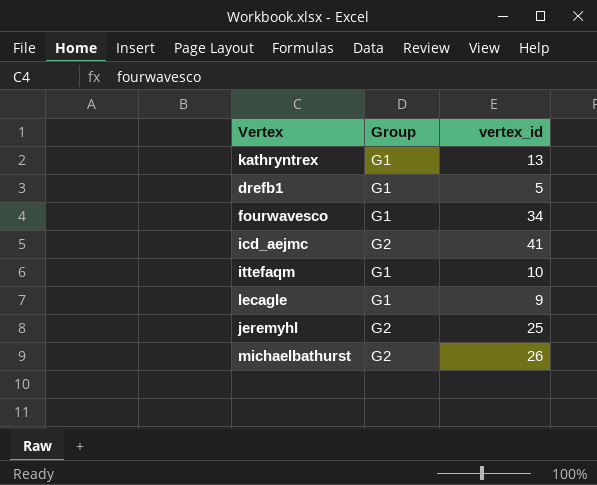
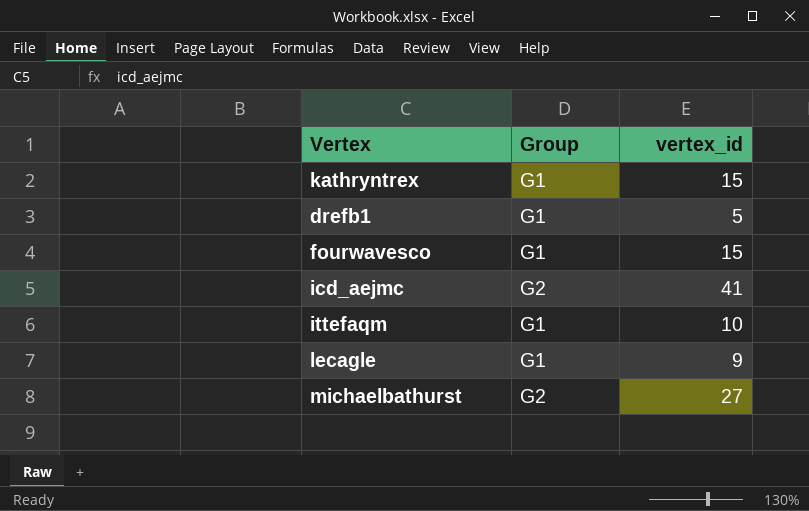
row jeremyhl: G2 | 25 -> none
kathryntrex | vertex_id: 13 -> 15
fourwavesco | vertex_id: 34 -> 15
michaelbathurst | vertex_id: 26 -> 27

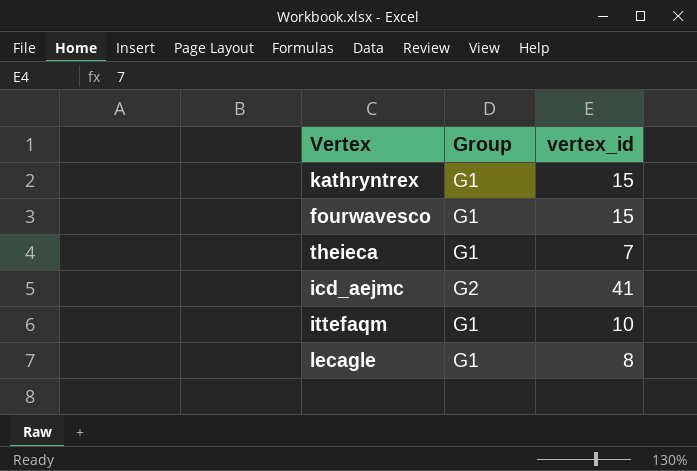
row drefb1: G1 | 5 -> none
row michaelbathurst: G2 | 27 -> none
row theieca: none -> G1 | 7
lecagle | vertex_id: 9 -> 8

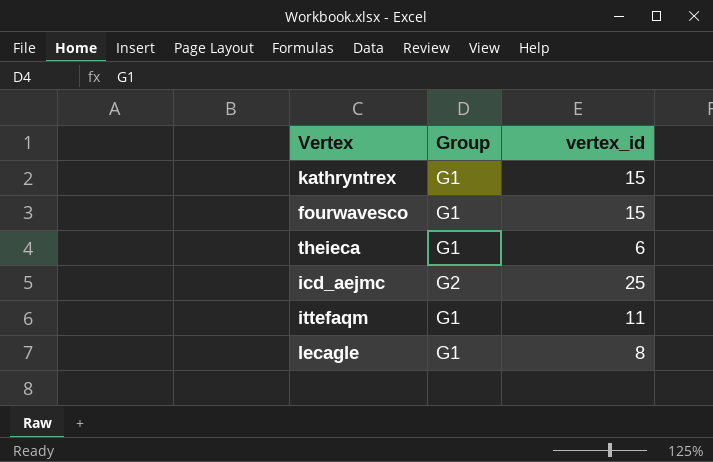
theieca | vertex_id: 7 -> 6
icd_aejmc | vertex_id: 41 -> 25
ittefaqm | vertex_id: 10 -> 11

